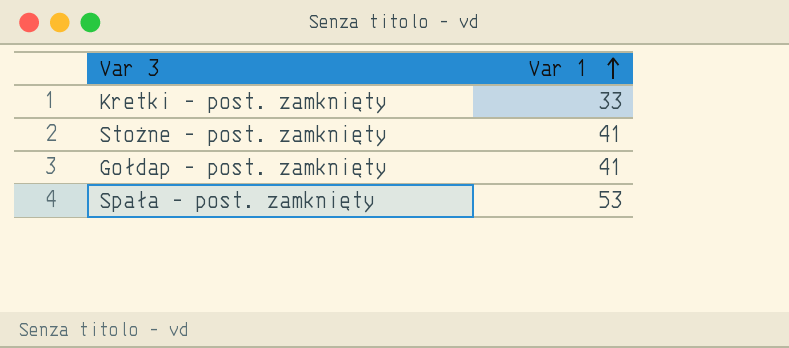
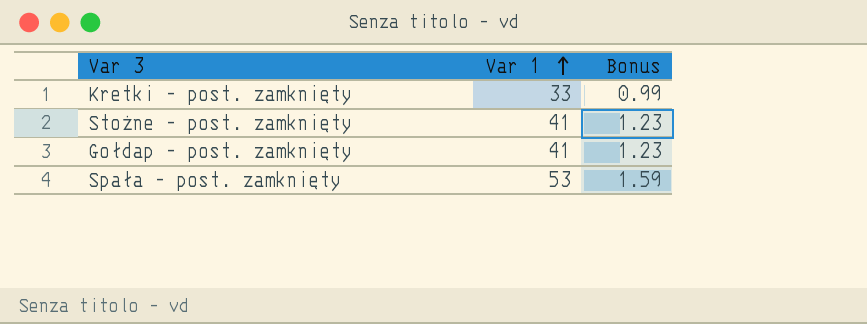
column Bonus | formula: none -> [Var 1] * 0.03

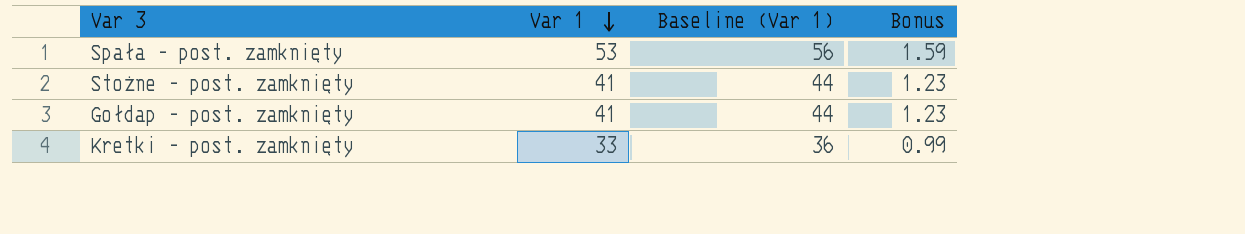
row order: Var 1 ascending -> Var 1 descending
column Baseline (Var 1) | formula: none -> [Var 1] + 3

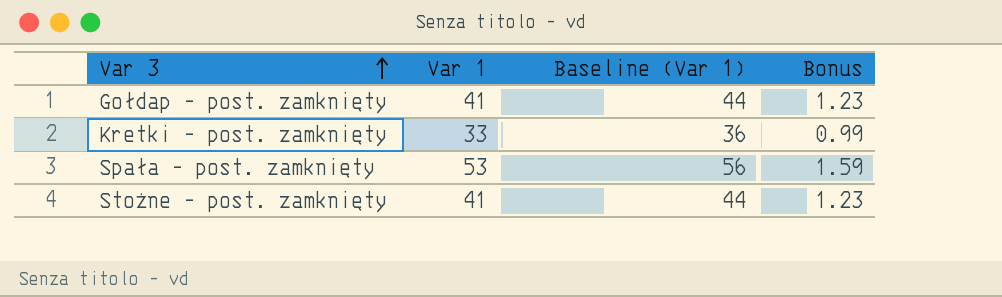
row order: Var 1 descending -> Var 3 ascending

